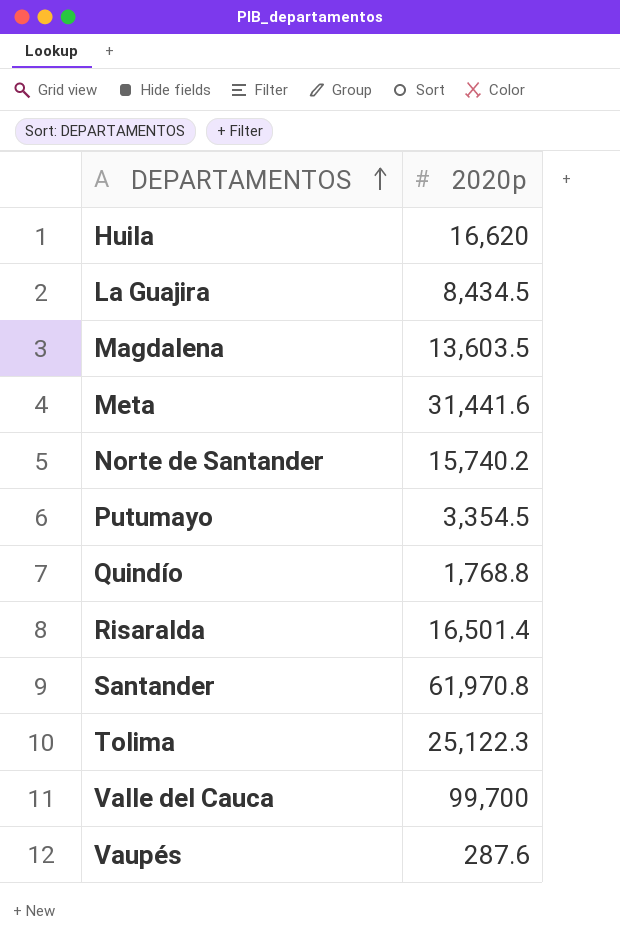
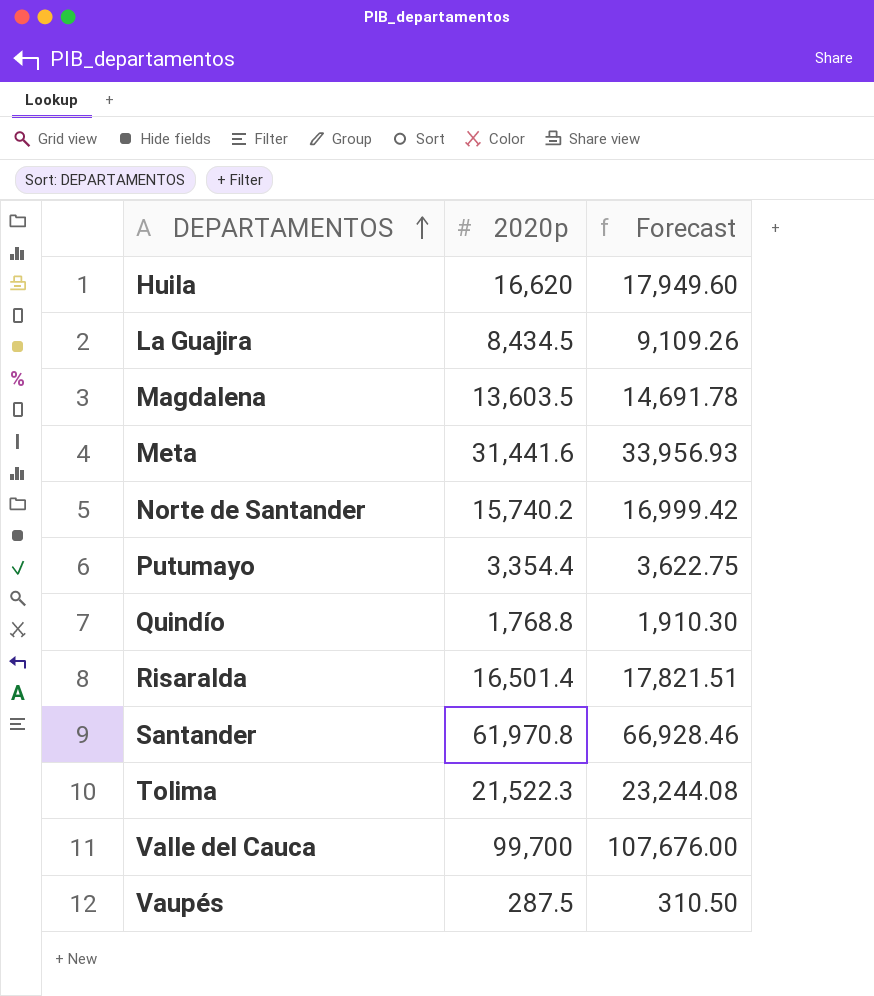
column Forecast | formula: none -> [2020p] * 1.08
Putumayo | 2020p: 3,354.5 -> 3,354.4
Tolima | 2020p: 25,122.3 -> 21,522.3
Vaupés | 2020p: 287.6 -> 287.5

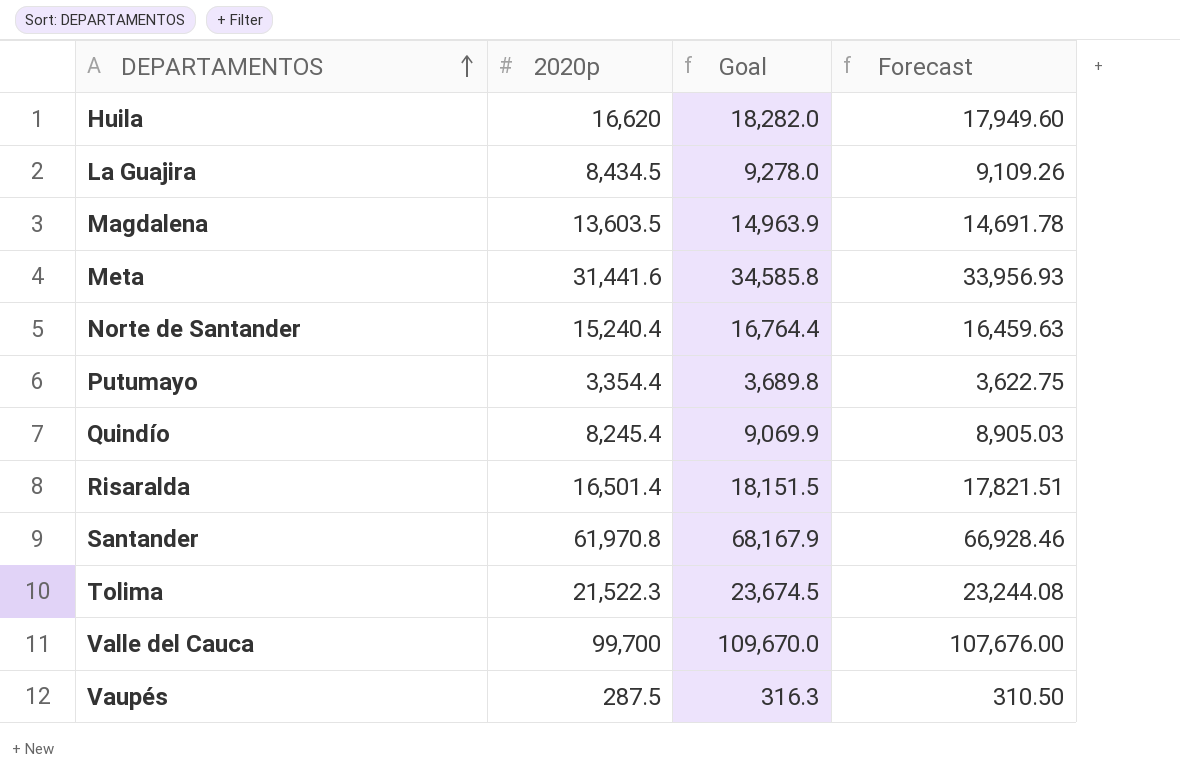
column Goal | formula: none -> [2020p] * 1.1
Norte de Santander | 2020p: 15,740.2 -> 15,240.4
Norte de Santander | Forecast: 16,999.42 -> 16,459.63
Quindío | 2020p: 1,768.8 -> 8,245.4
Quindío | Forecast: 1,910.30 -> 8,905.03

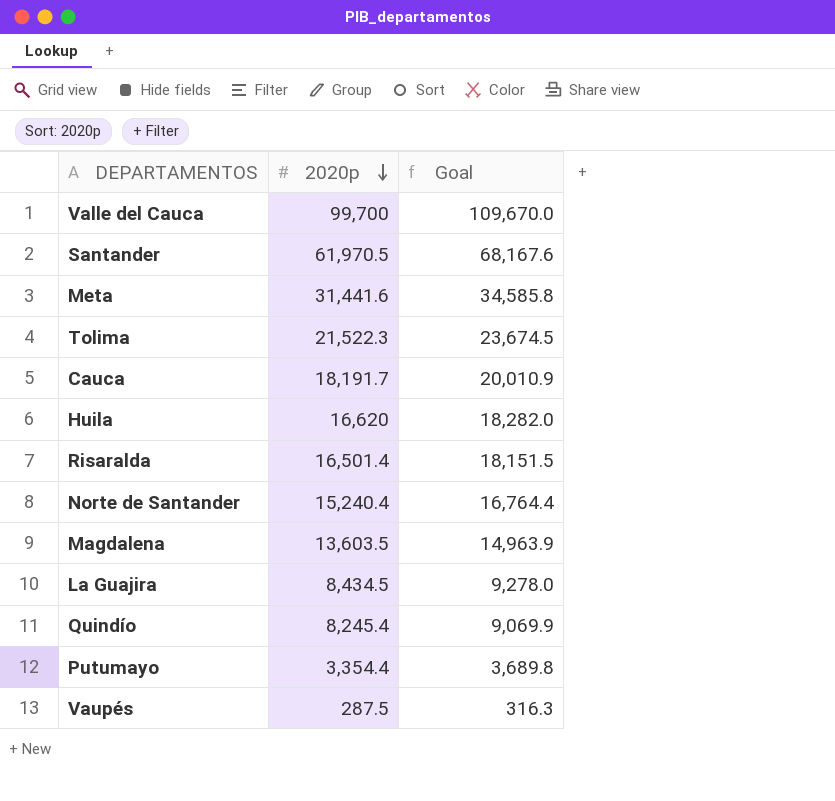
row order: DEPARTAMENTOS ascending -> 2020p descending
column Forecast | formula: [2020p] * 1.08 -> none
Santander | 2020p: 61,970.8 -> 61,970.5
Santander | Goal: 68,167.9 -> 68,167.6
row Cauca: none -> 18,191.7 | 20,010.9

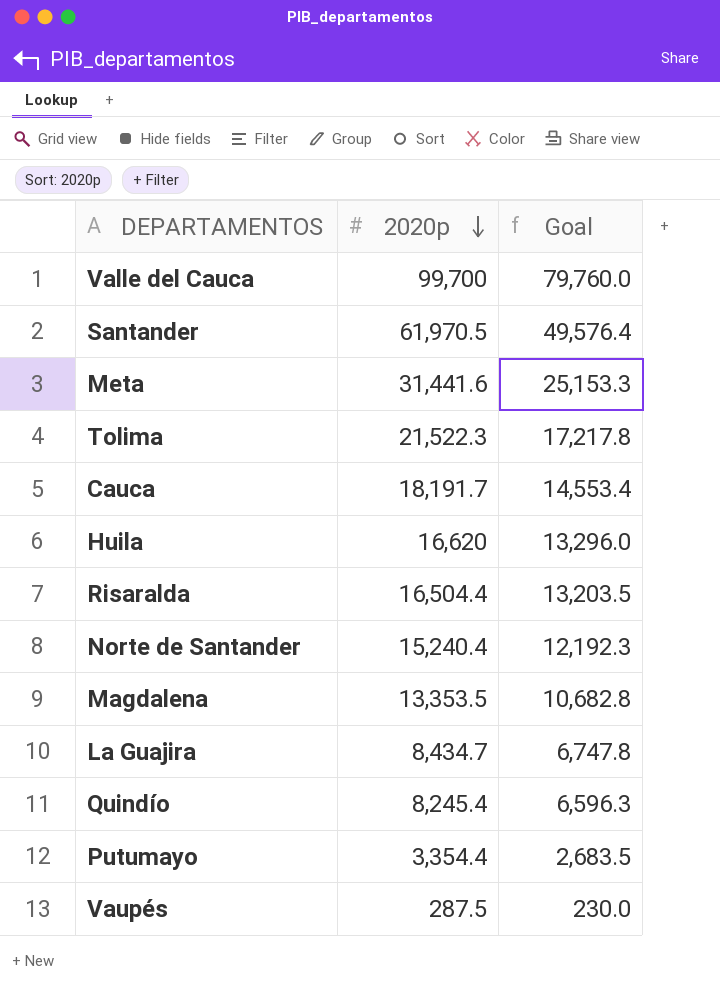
column Goal | formula: [2020p] * 1.1 -> [2020p] * 0.8
Risaralda | 2020p: 16,501.4 -> 16,504.4
Magdalena | 2020p: 13,603.5 -> 13,353.5
La Guajira | 2020p: 8,434.5 -> 8,434.7

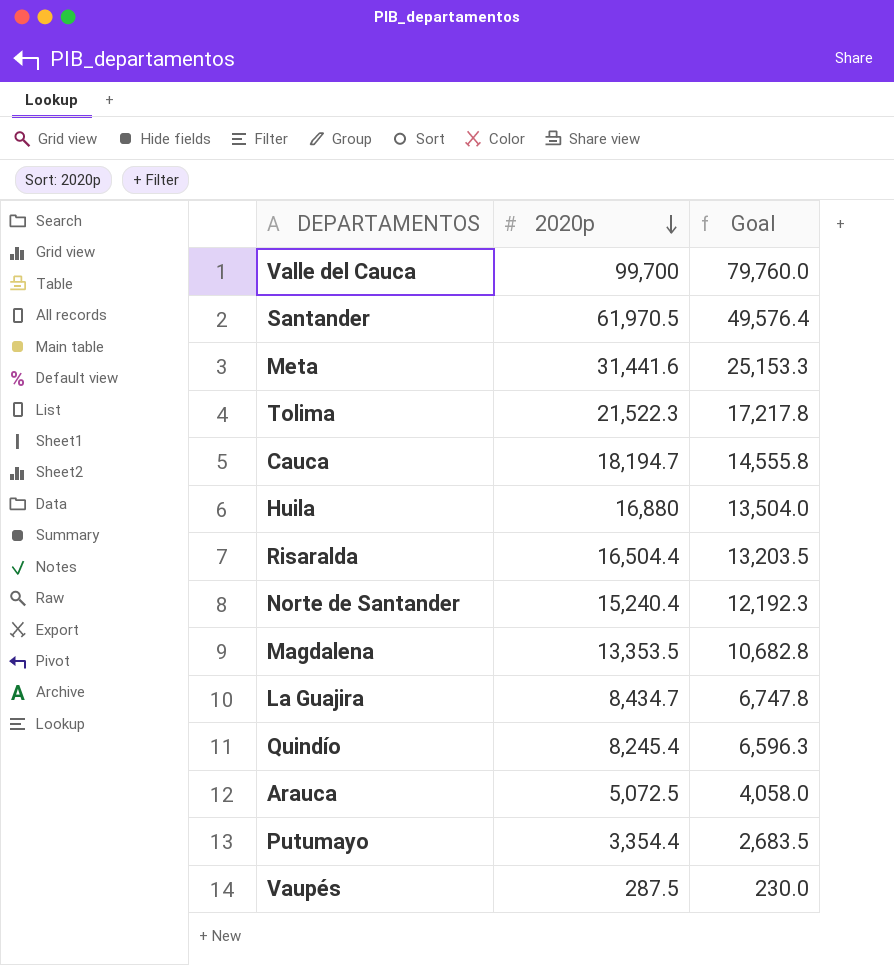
Cauca | 2020p: 18,191.7 -> 18,194.7
Cauca | Goal: 14,553.4 -> 14,555.8
Huila | 2020p: 16,620 -> 16,880
Huila | Goal: 13,296.0 -> 13,504.0
row Arauca: none -> 5,072.5 | 4,058.0

